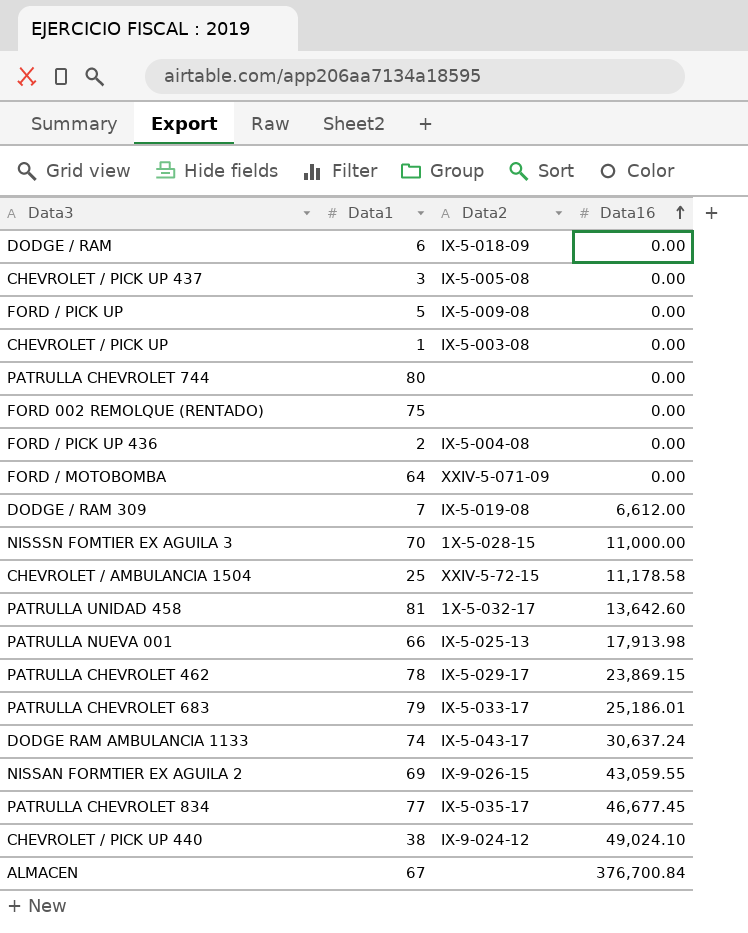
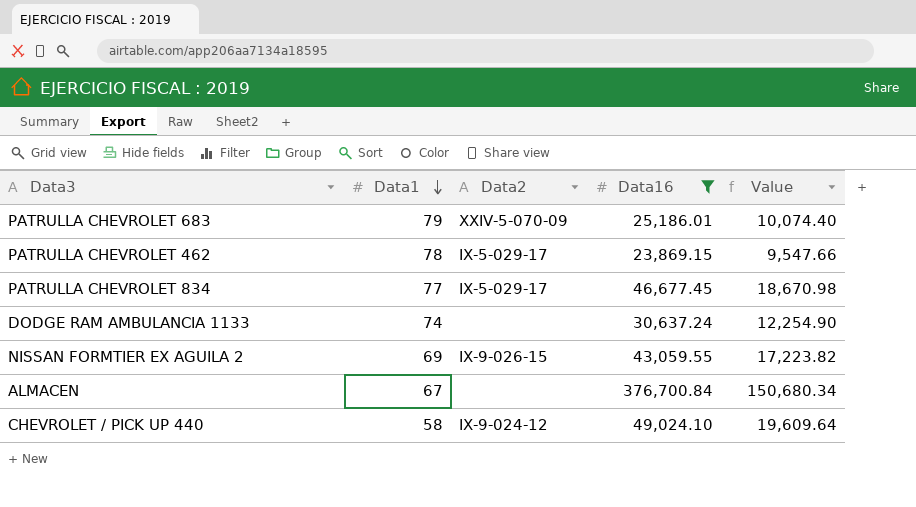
filter: none -> Data16 >= 23,869.15
row order: Data16 ascending -> Data1 descending
column Value | formula: none -> [Data16] * 0.4
PATRULLA CHEVROLET 683 | Data2: IX-5-033-17 -> XXIV-5-070-09
PATRULLA CHEVROLET 834 | Data2: IX-5-035-17 -> IX-5-029-17
DODGE RAM AMBULANCIA 1133 | Data2: IX-5-043-17 -> none
CHEVROLET / PICK UP 440 | Data1: 38 -> 58

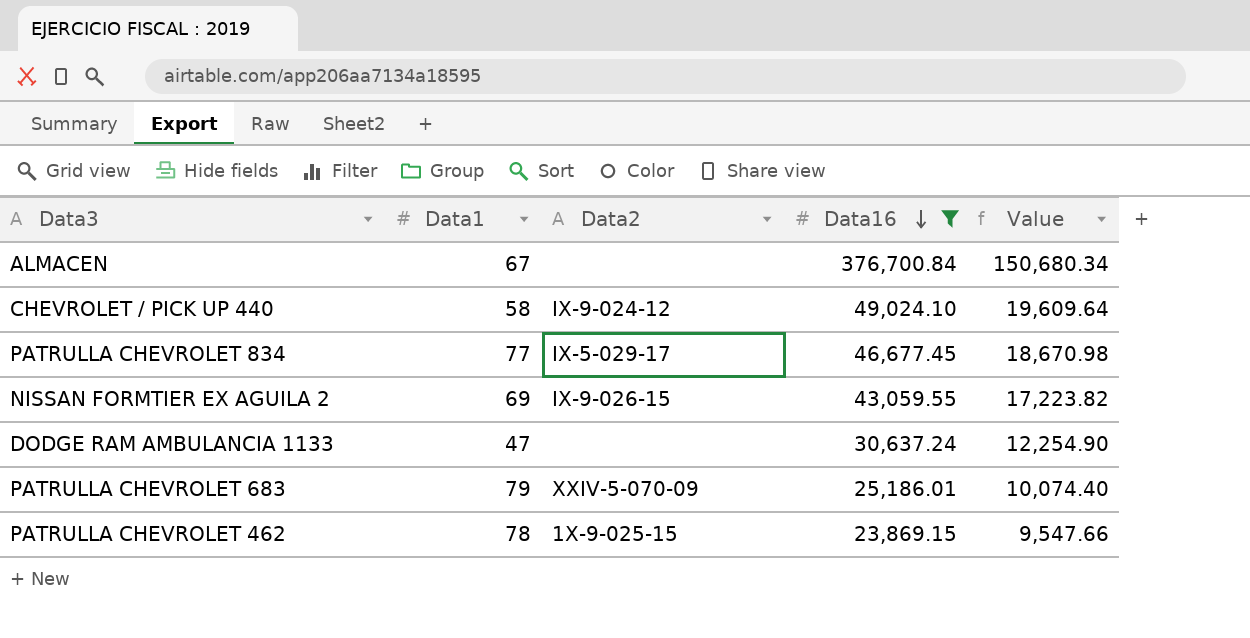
row order: Data1 descending -> Data16 descending
DODGE RAM AMBULANCIA 1133 | Data1: 74 -> 47
PATRULLA CHEVROLET 462 | Data2: IX-5-029-17 -> 1X-9-025-15

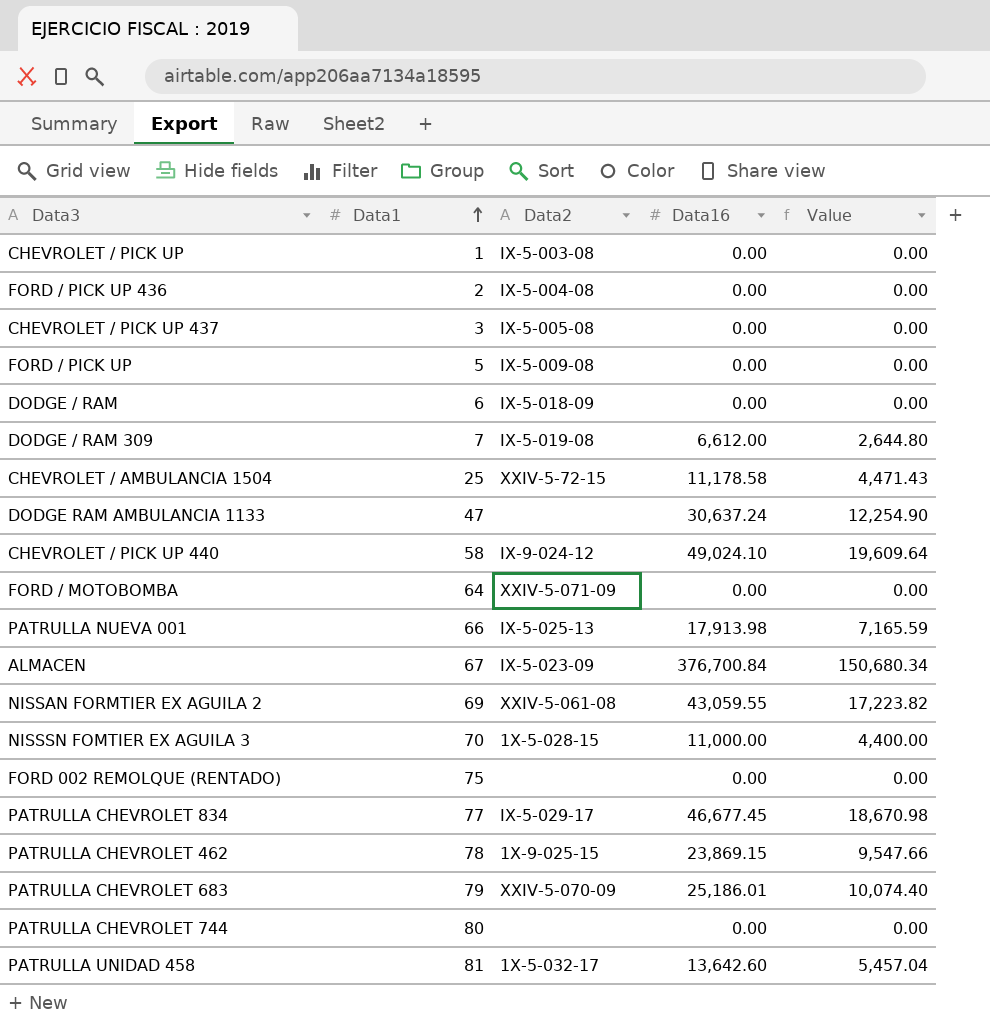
filter: Data16 >= 23,869.15 -> none
row order: Data16 descending -> Data1 ascending
ALMACEN | Data2: none -> IX-5-023-09
NISSAN FORMTIER EX AGUILA 2 | Data2: IX-9-026-15 -> XXIV-5-061-08

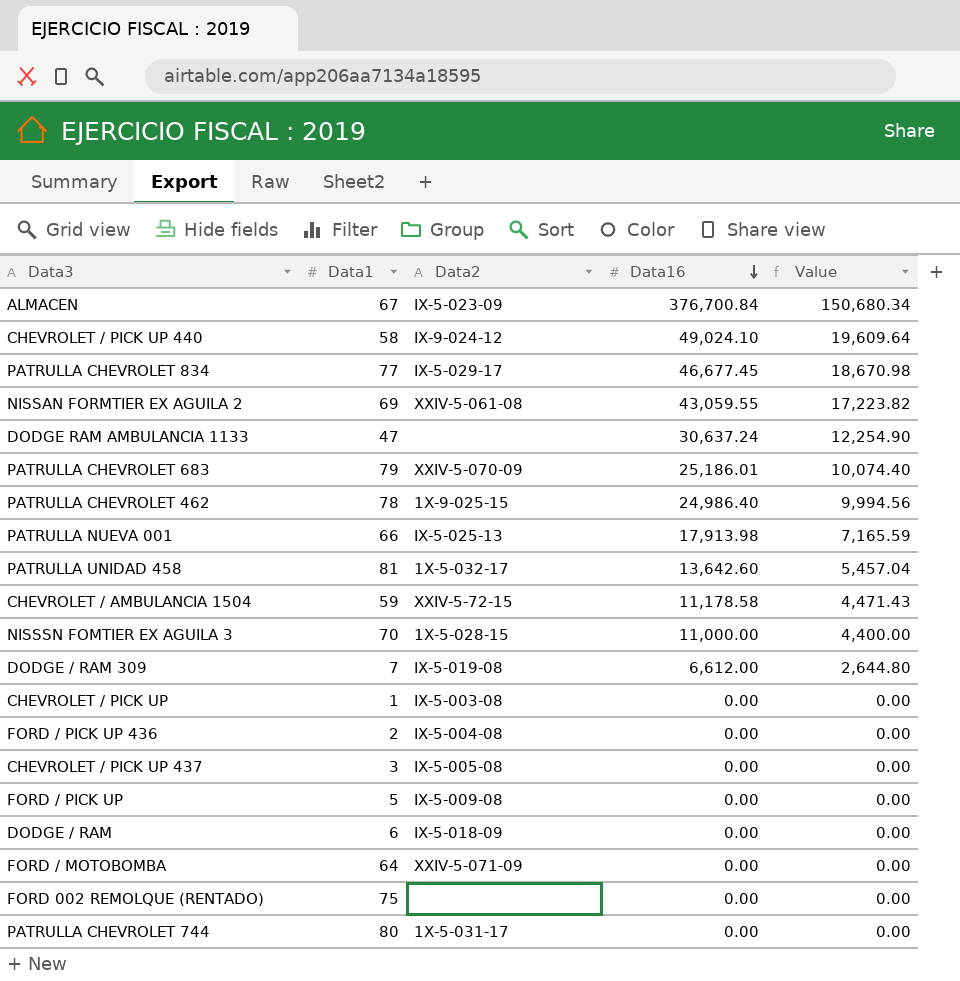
row order: Data1 ascending -> Data16 descending
PATRULLA CHEVROLET 462 | Data16: 23,869.15 -> 24,986.40
PATRULLA CHEVROLET 462 | Value: 9,547.66 -> 9,994.56
CHEVROLET / AMBULANCIA 1504 | Data1: 25 -> 59
PATRULLA CHEVROLET 744 | Data2: none -> 1X-5-031-17

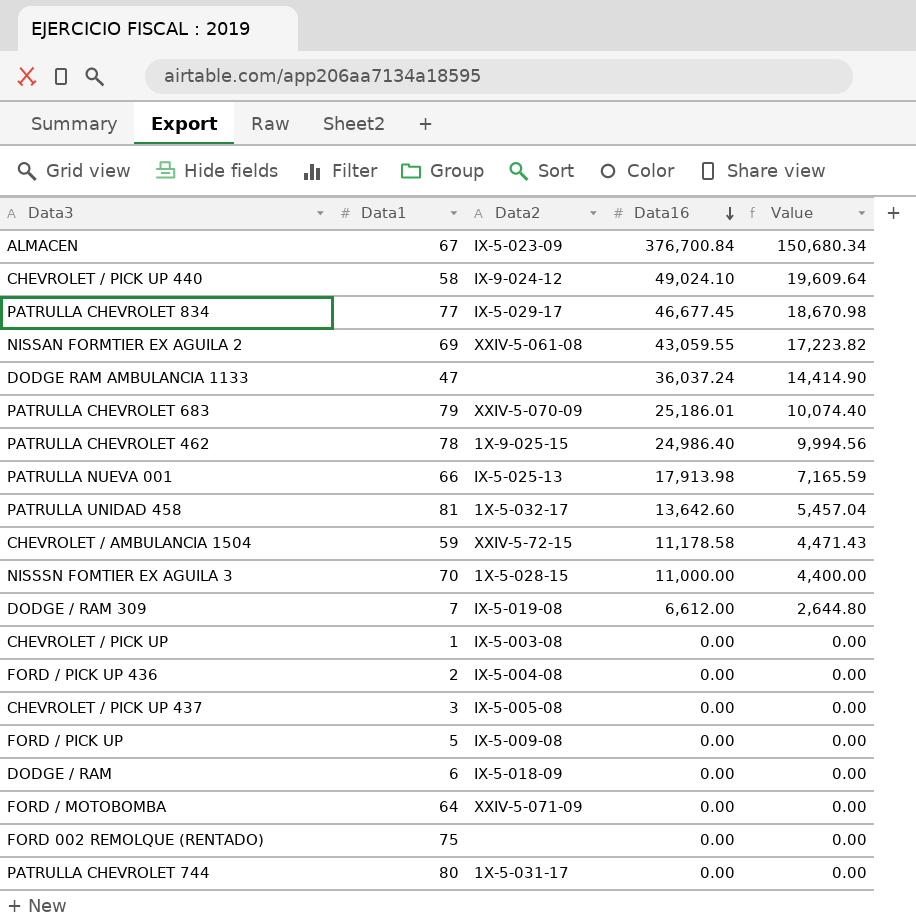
DODGE RAM AMBULANCIA 1133 | Data16: 30,637.24 -> 36,037.24
DODGE RAM AMBULANCIA 1133 | Value: 12,254.90 -> 14,414.90

